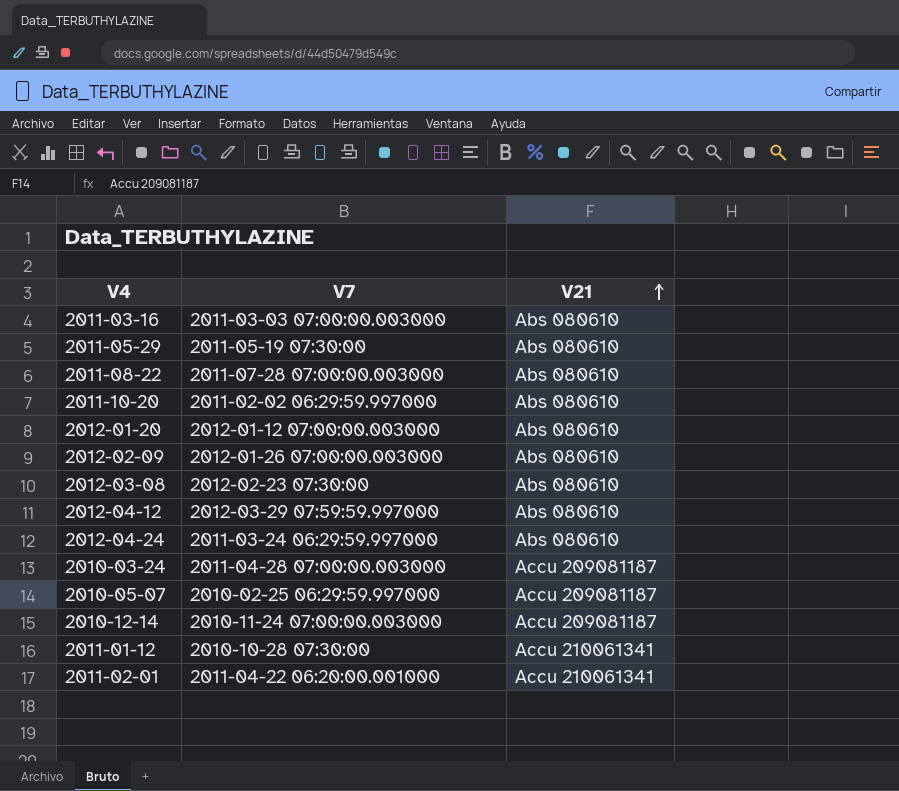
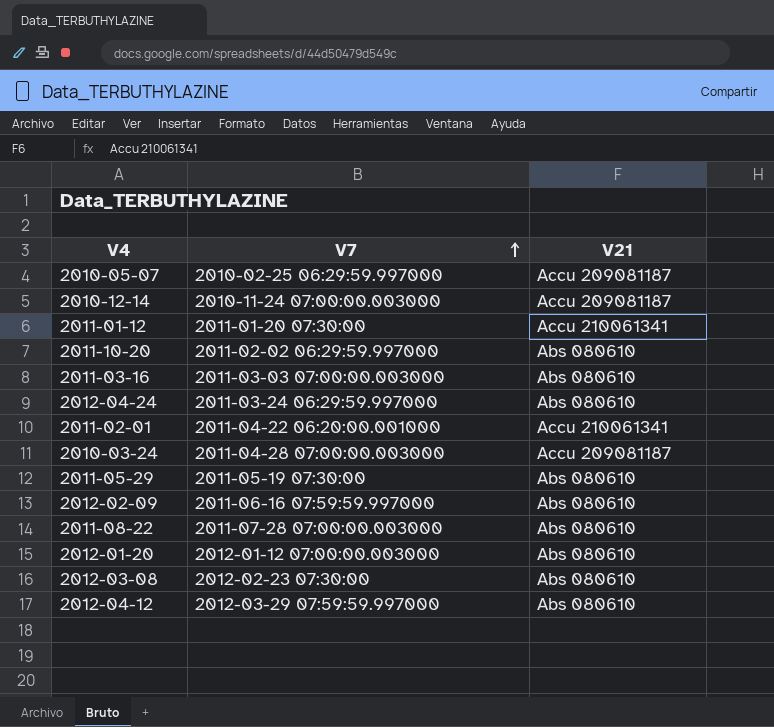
row order: V21 ascending -> V7 ascending
2011-01-12 | V7: 2010-10-28 07:30:00 -> 2011-01-20 07:30:00
2012-02-09 | V7: 2012-01-26 07:00:00.003000 -> 2011-06-16 07:59:59.997000

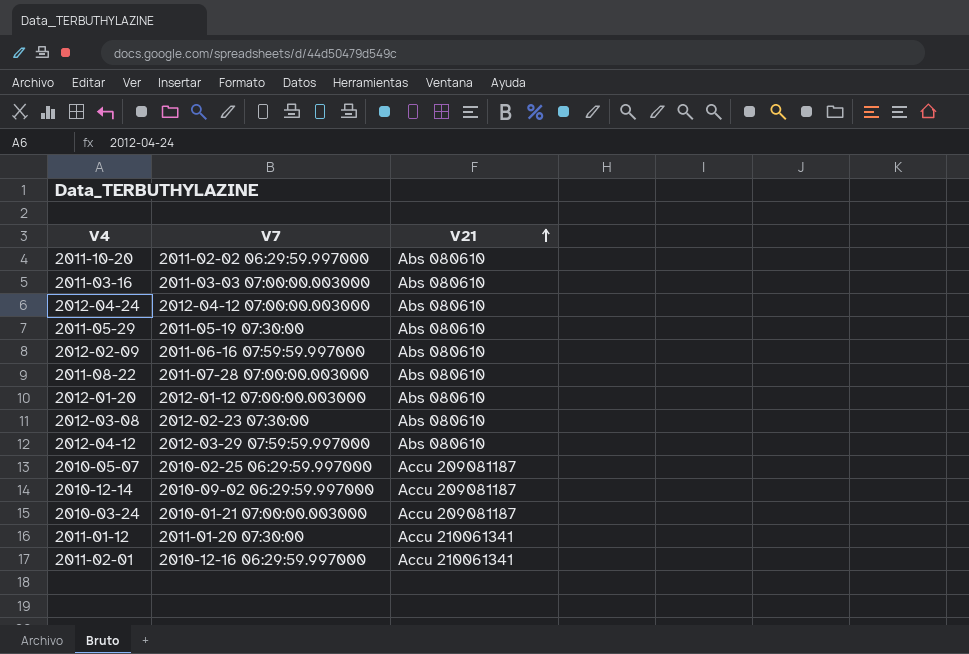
row order: V7 ascending -> V21 ascending
2012-04-24 | V7: 2011-03-24 06:29:59.997000 -> 2012-04-12 07:00:00.003000
2010-12-14 | V7: 2010-11-24 07:00:00.003000 -> 2010-09-02 06:29:59.997000
2010-03-24 | V7: 2011-04-28 07:00:00.003000 -> 2010-01-21 07:00:00.003000
2011-02-01 | V7: 2011-04-22 06:20:00.001000 -> 2010-12-16 06:29:59.997000

